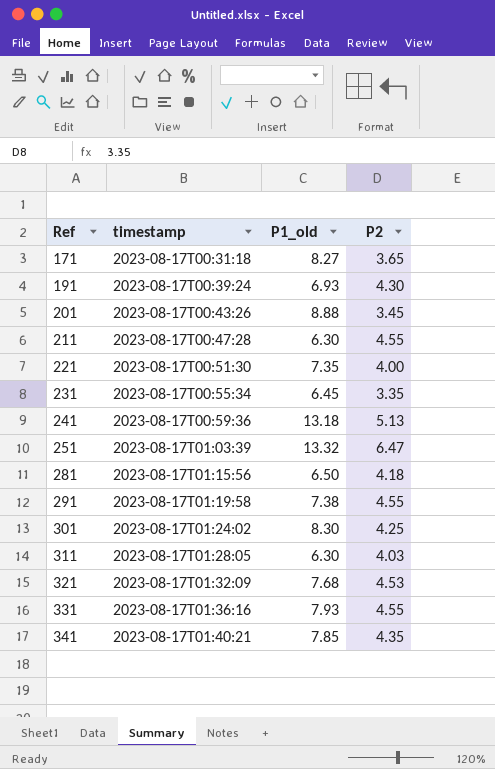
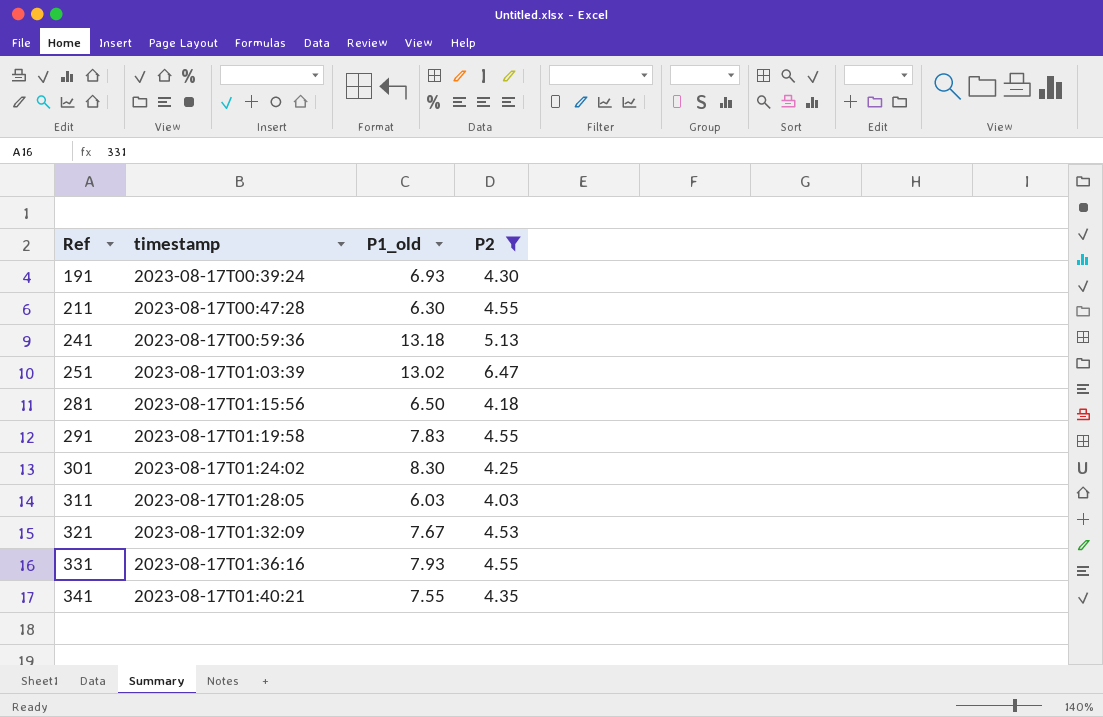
filter: none -> P2 >= 4.03
251 | P1_old: 13.32 -> 13.02
291 | P1_old: 7.38 -> 7.83
311 | P1_old: 6.30 -> 6.03
321 | P1_old: 7.68 -> 7.67
341 | P1_old: 7.85 -> 7.55

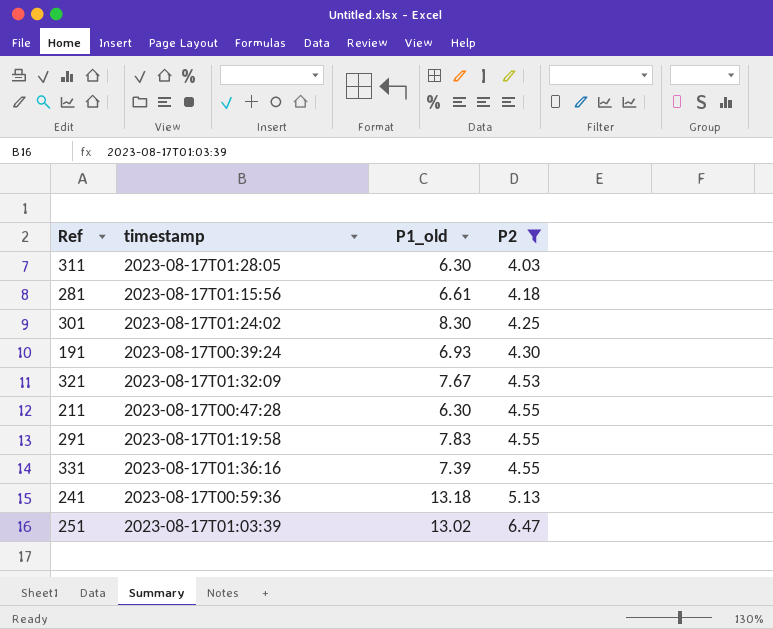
row order: Ref ascending -> P2 ascending
row 341: 2023-08-17T01:40:21 | 7.55 | 4.35 -> none
311 | P1_old: 6.03 -> 6.30
281 | P1_old: 6.50 -> 6.61
331 | P1_old: 7.93 -> 7.39

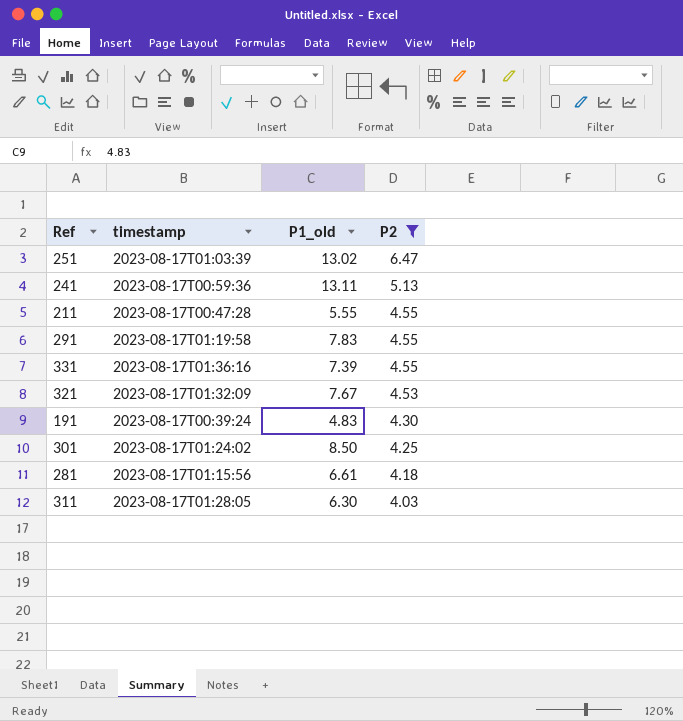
row order: P2 ascending -> P2 descending
241 | P1_old: 13.18 -> 13.11
211 | P1_old: 6.30 -> 5.55
191 | P1_old: 6.93 -> 4.83
301 | P1_old: 8.30 -> 8.50

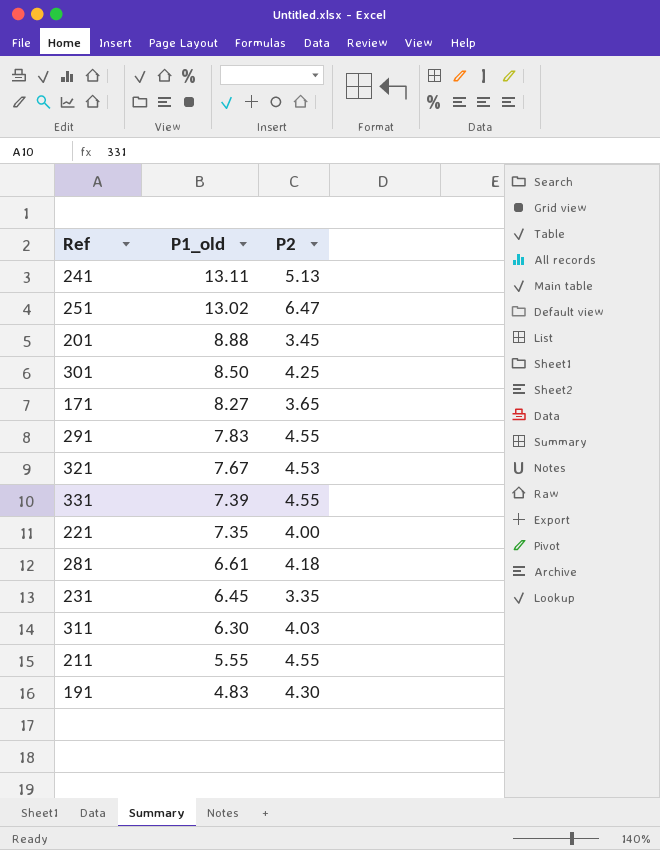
filter: P2 >= 4.03 -> none
row order: P2 descending -> P1_old descending
column timestamp | position: 2 -> none

